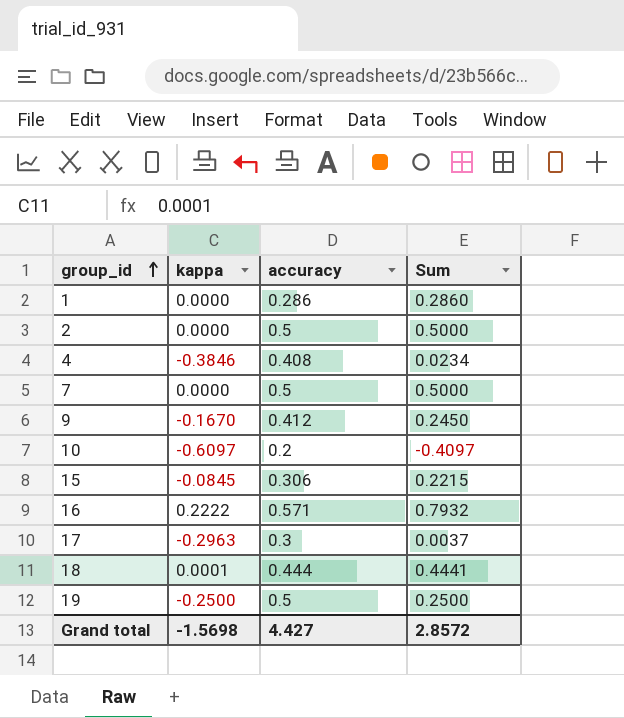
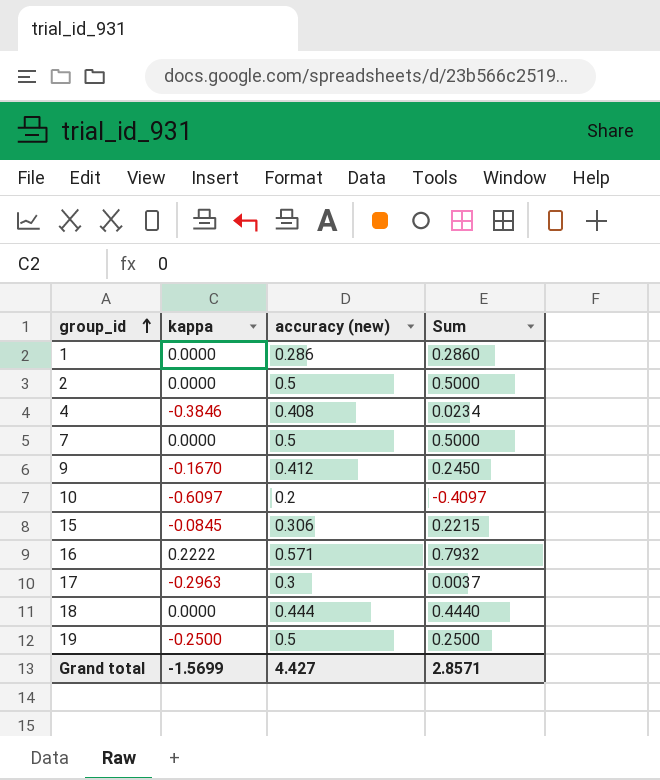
column name: accuracy -> accuracy (new)
18 | kappa: 0.0001 -> 0.0000
18 | Sum: 0.4441 -> 0.4440
Grand total | kappa: -1.5698 -> -1.5699
Grand total | Sum: 2.8572 -> 2.8571

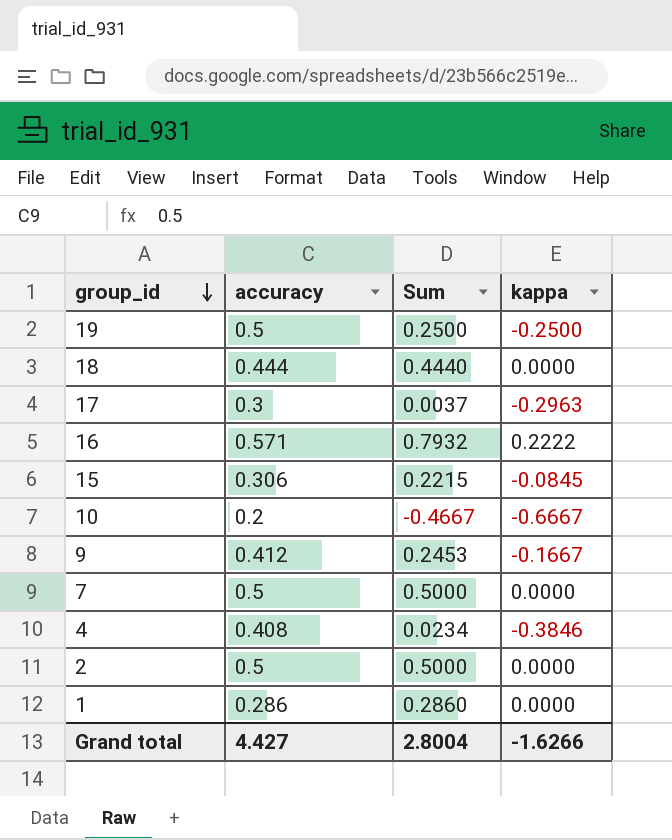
row order: group_id ascending -> group_id descending
column name: accuracy (new) -> accuracy
column kappa | position: 2 -> 4
10 | Sum: -0.4097 -> -0.4667
10 | kappa: -0.6097 -> -0.6667
9 | Sum: 0.2450 -> 0.2453
9 | kappa: -0.1670 -> -0.1667
Grand total | Sum: 2.8571 -> 2.8004
Grand total | kappa: -1.5699 -> -1.6266

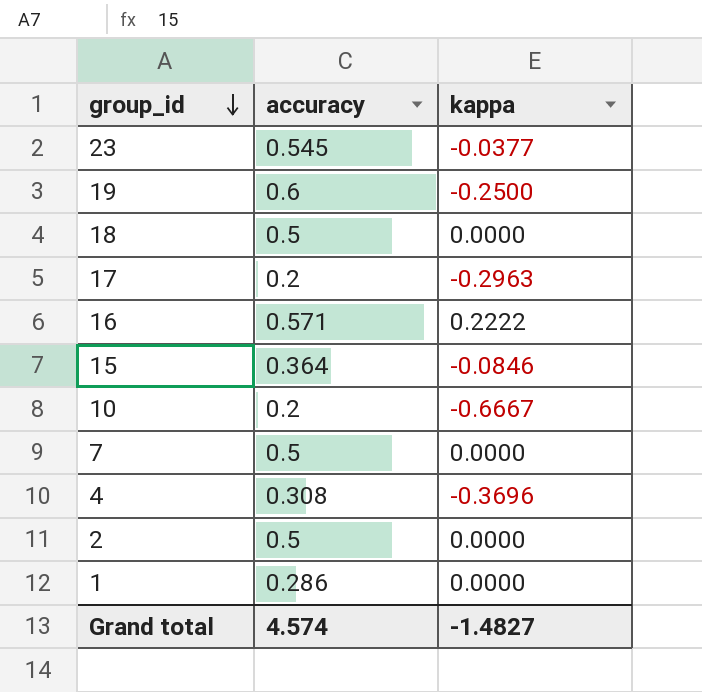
column Sum | formula: [accuracy] + [kappa] -> none
row 9: 0.412 | 0.2453 | -0.1667 -> none
row 23: none -> 0.545 | -0.0377
19 | accuracy: 0.5 -> 0.6
18 | accuracy: 0.444 -> 0.5
17 | accuracy: 0.3 -> 0.2
15 | accuracy: 0.306 -> 0.364
15 | kappa: -0.0845 -> -0.0846
4 | accuracy: 0.408 -> 0.308
4 | kappa: -0.3846 -> -0.3696
Grand total | accuracy: 4.427 -> 4.574
Grand total | kappa: -1.6266 -> -1.4827

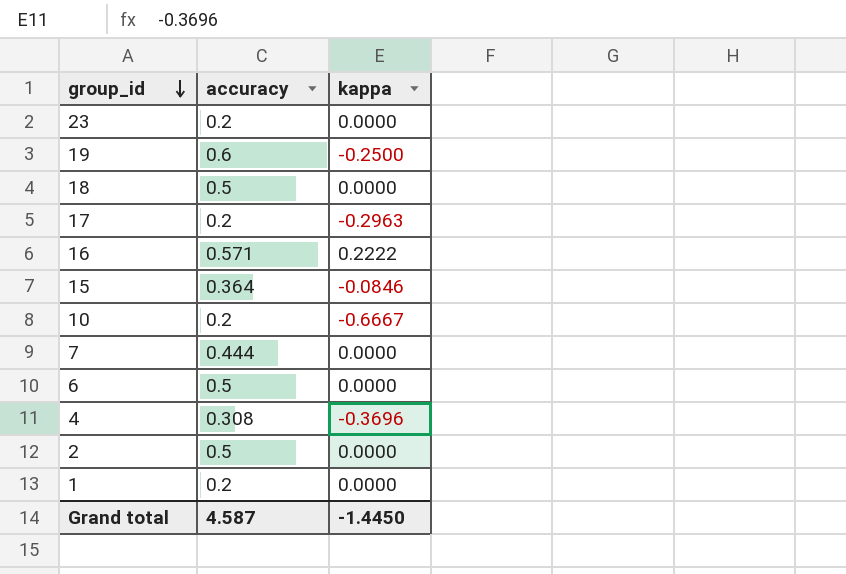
23 | accuracy: 0.545 -> 0.2
23 | kappa: -0.0377 -> 0.0000
7 | accuracy: 0.5 -> 0.444
row 6: none -> 0.5 | 0.0000
1 | accuracy: 0.286 -> 0.2
Grand total | accuracy: 4.574 -> 4.587
Grand total | kappa: -1.4827 -> -1.4450

